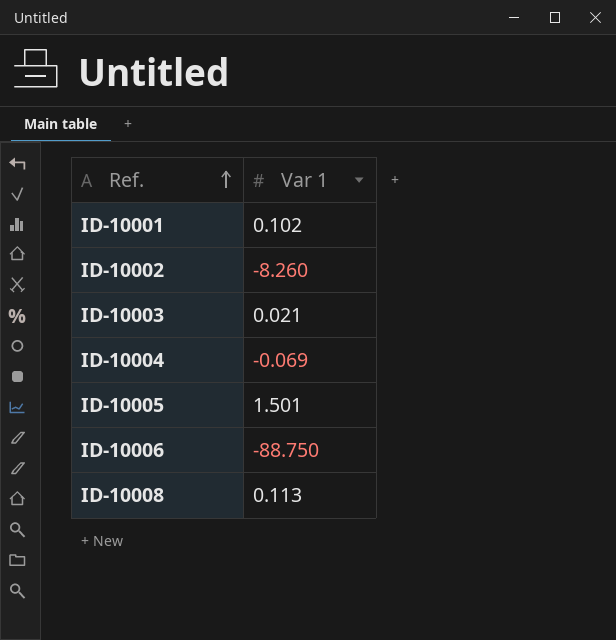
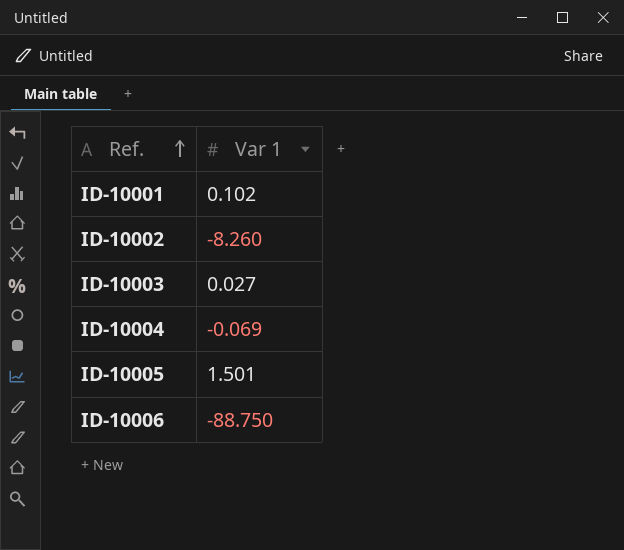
row ID-10008: 0.113 -> none
ID-10003 | Var 1: 0.021 -> 0.027

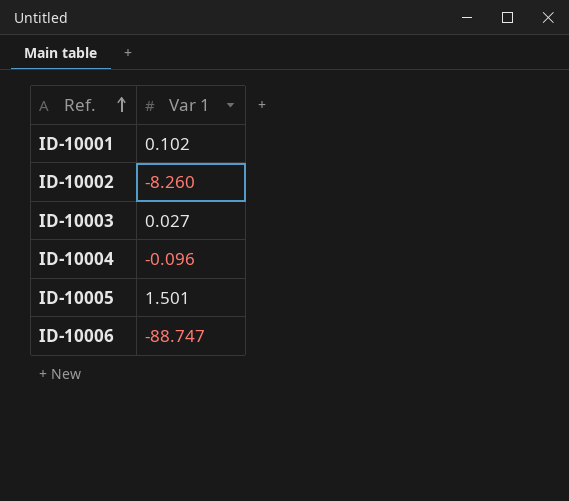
ID-10004 | Var 1: -0.069 -> -0.096
ID-10006 | Var 1: -88.750 -> -88.747

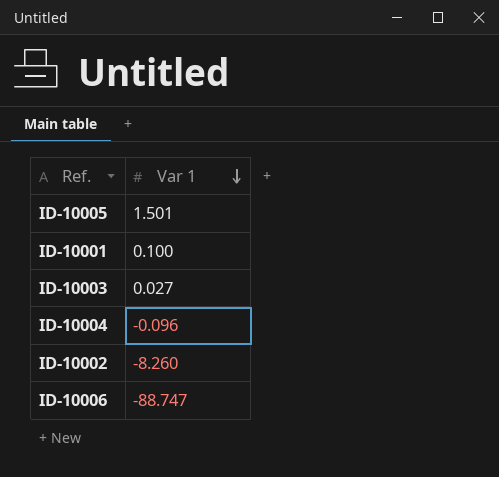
row order: Ref. ascending -> Var 1 descending
ID-10001 | Var 1: 0.102 -> 0.100

